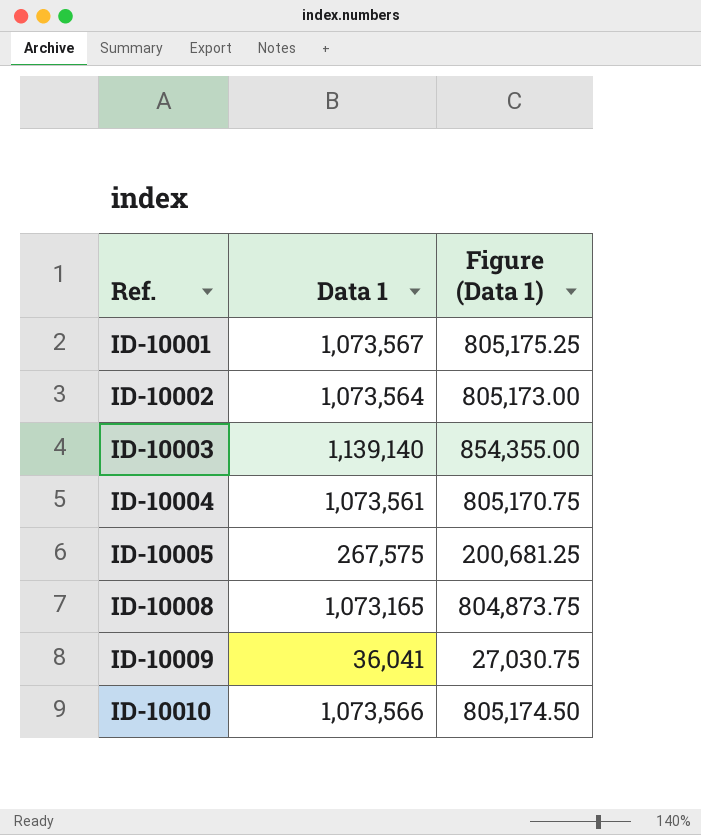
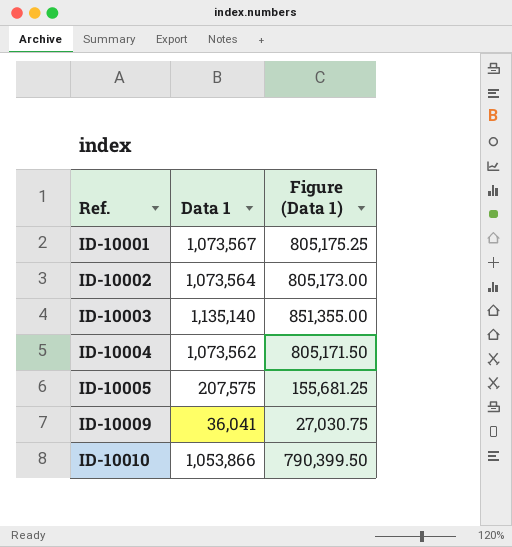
row ID-10008: 1,073,165 | 804,873.75 -> none
ID-10003 | Data 1: 1,139,140 -> 1,135,140
ID-10003 | Figure (Data 1): 854,355.00 -> 851,355.00
ID-10004 | Data 1: 1,073,561 -> 1,073,562
ID-10004 | Figure (Data 1): 805,170.75 -> 805,171.50
ID-10005 | Data 1: 267,575 -> 207,575
ID-10005 | Figure (Data 1): 200,681.25 -> 155,681.25
ID-10010 | Data 1: 1,073,566 -> 1,053,866
ID-10010 | Figure (Data 1): 805,174.50 -> 790,399.50

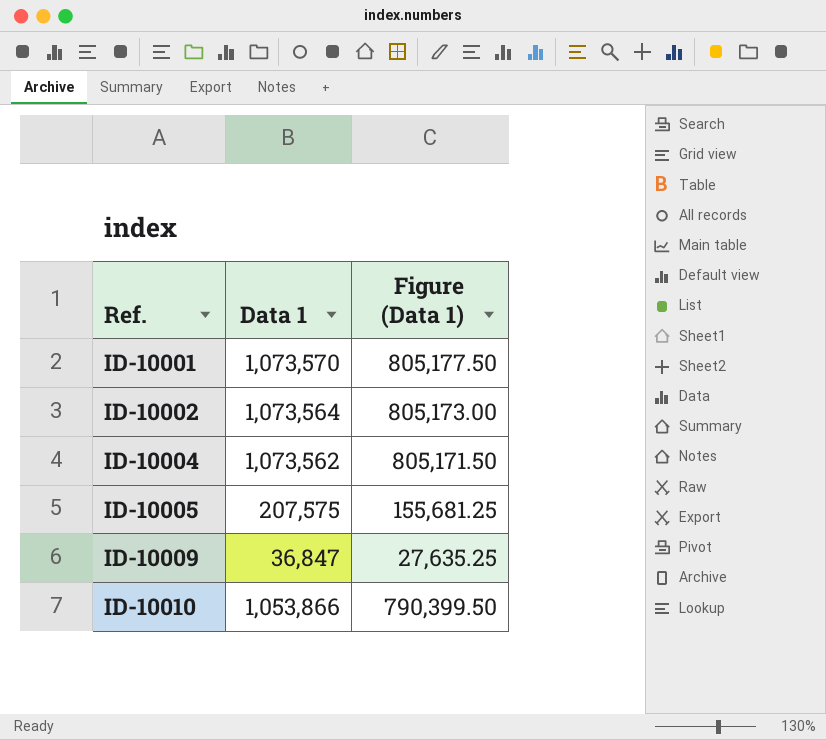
row ID-10003: 1,135,140 | 851,355.00 -> none
ID-10001 | Data 1: 1,073,567 -> 1,073,570
ID-10001 | Figure (Data 1): 805,175.25 -> 805,177.50
ID-10009 | Data 1: 36,041 -> 36,847
ID-10009 | Figure (Data 1): 27,030.75 -> 27,635.25

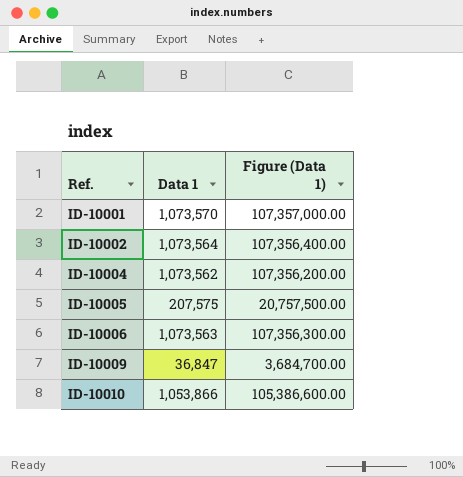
column Figure (Data 1) | formula: [Data 1] * 0.75 -> [Data 1] * 100
row ID-10006: none -> 1,073,563 | 107,356,300.00

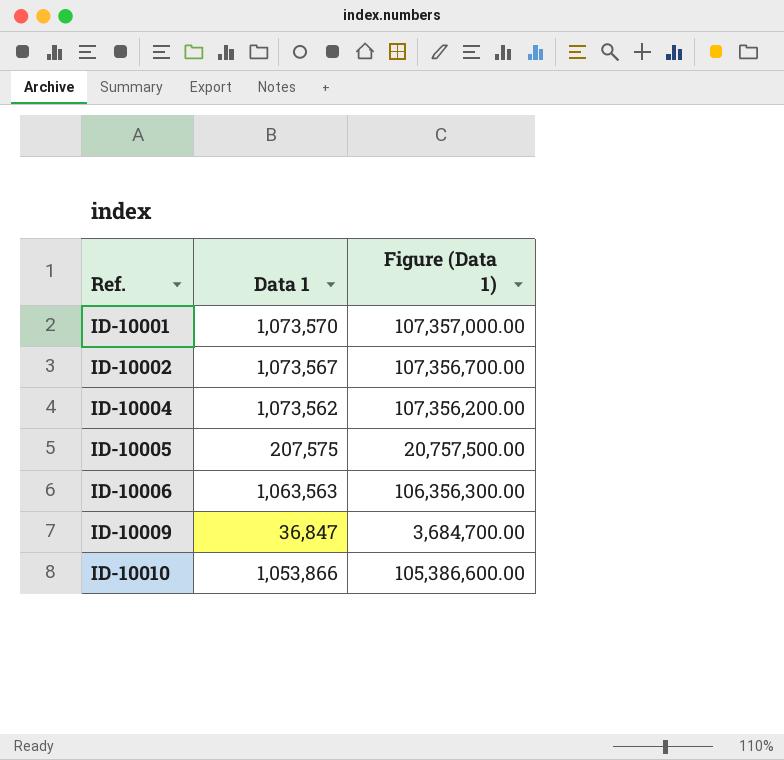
ID-10002 | Data 1: 1,073,564 -> 1,073,567
ID-10002 | Figure (Data 1): 107,356,400.00 -> 107,356,700.00
ID-10006 | Data 1: 1,073,563 -> 1,063,563
ID-10006 | Figure (Data 1): 107,356,300.00 -> 106,356,300.00

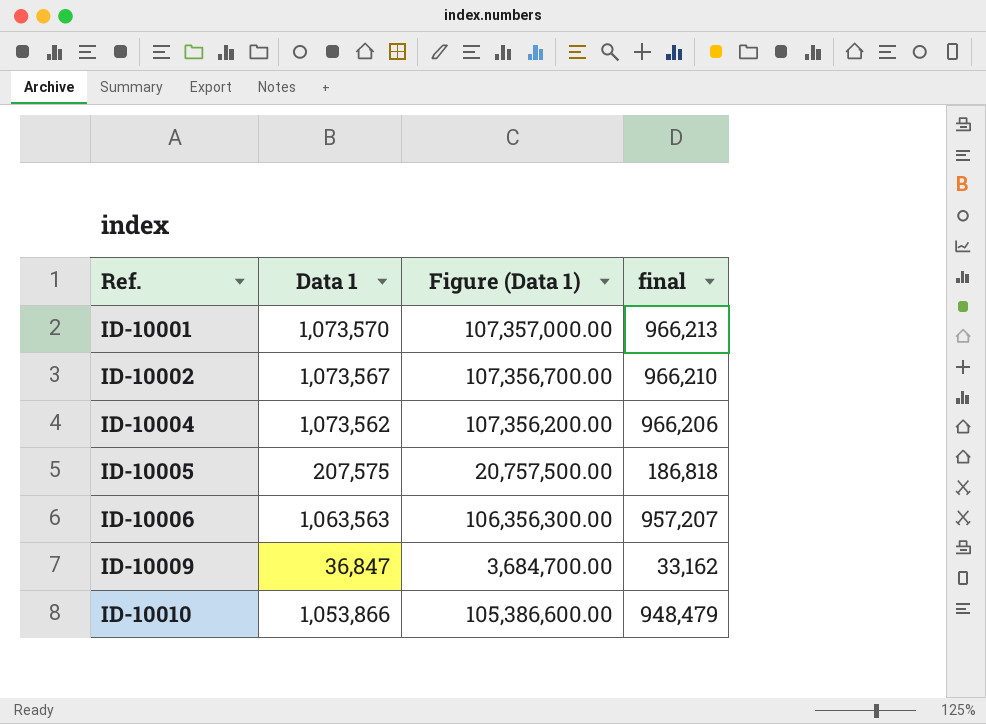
column final | formula: none -> [Data 1] * 0.9

